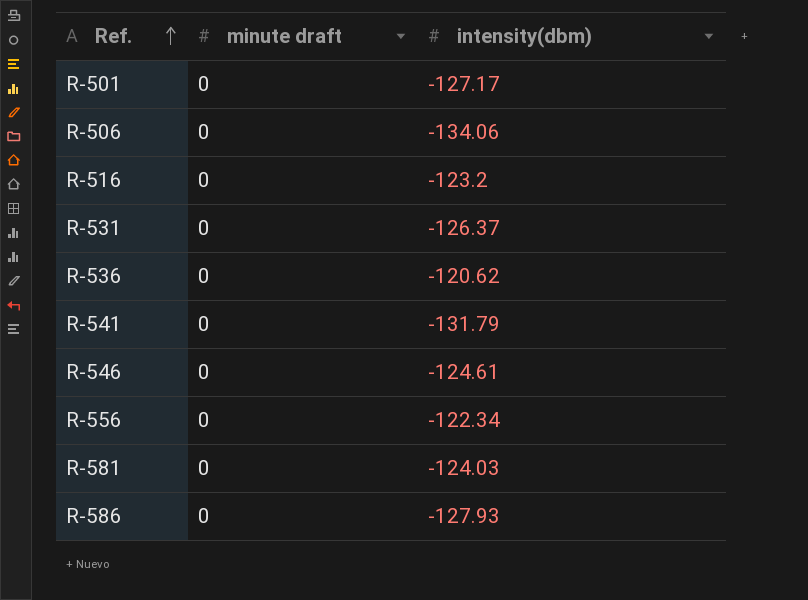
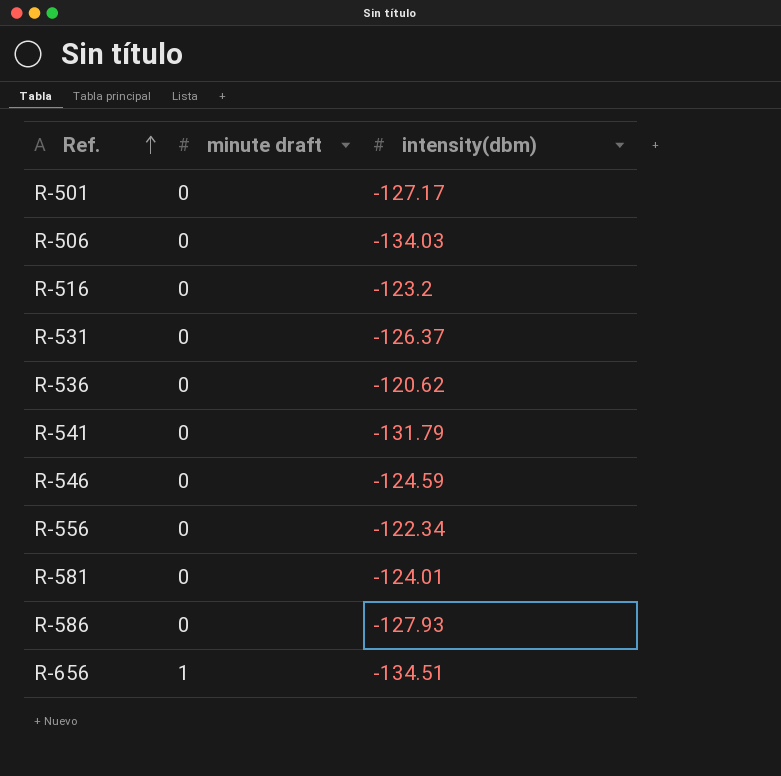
R-506 | intensity(dbm): -134.06 -> -134.03
R-546 | intensity(dbm): -124.61 -> -124.59
R-581 | intensity(dbm): -124.03 -> -124.01
row R-656: none -> 1 | -134.51

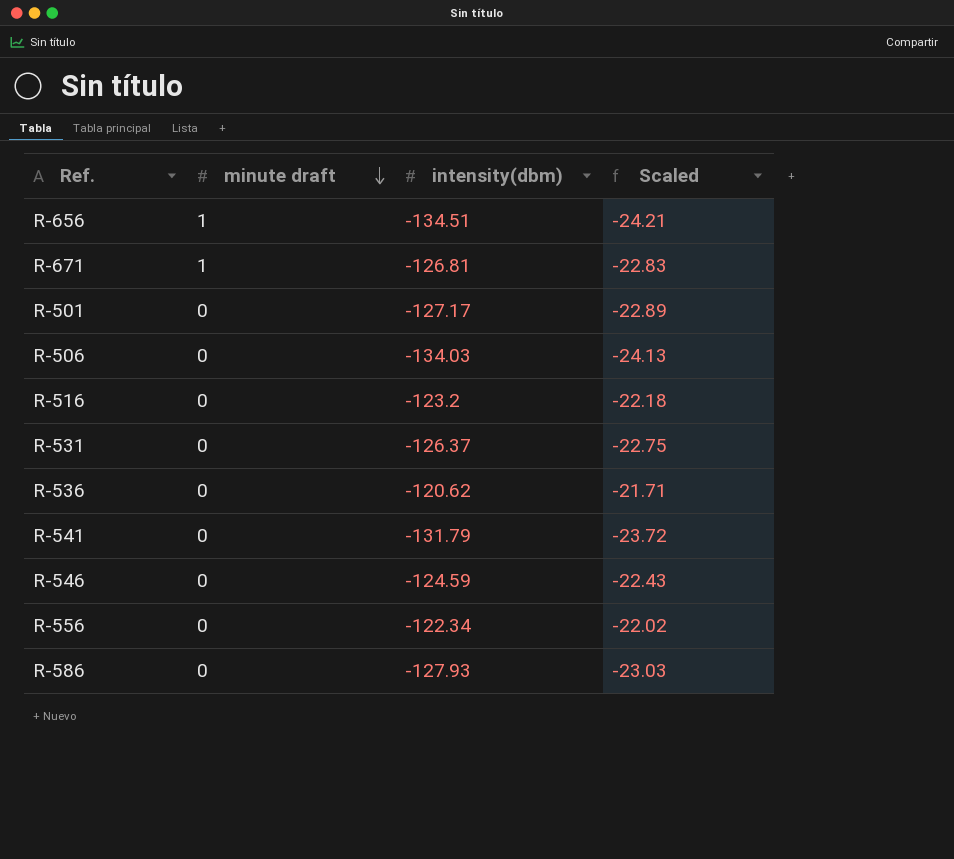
row order: Ref. ascending -> minute draft descending
column Scaled | formula: none -> [intensity(dbm)] * 0.18
row R-581: 0 | -124.01 -> none
row R-671: none -> 1 | -126.81 | -22.83

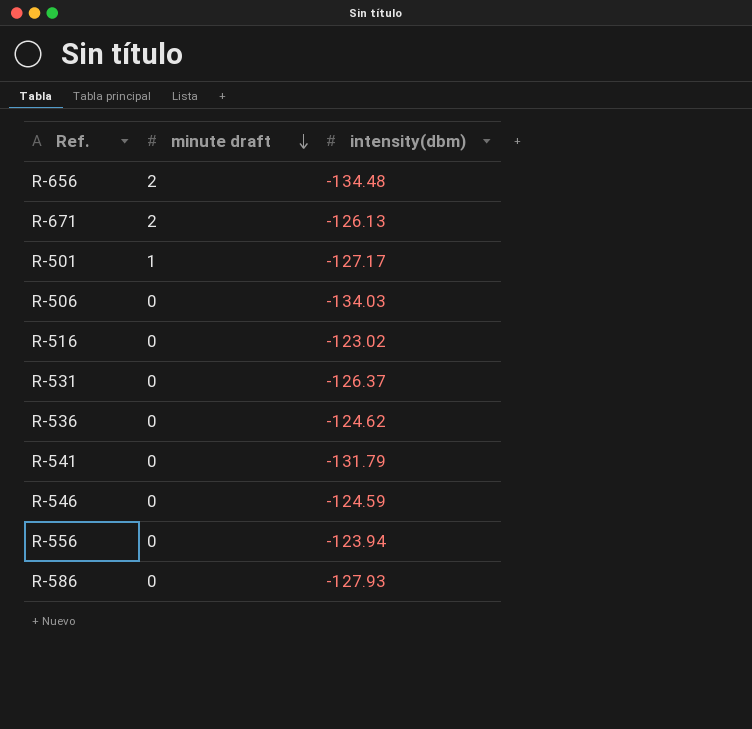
column Scaled | formula: [intensity(dbm)] * 0.18 -> none
R-656 | minute draft: 1 -> 2
R-656 | intensity(dbm): -134.51 -> -134.48
R-671 | minute draft: 1 -> 2
R-671 | intensity(dbm): -126.81 -> -126.13
R-501 | minute draft: 0 -> 1
R-516 | intensity(dbm): -123.2 -> -123.02
R-536 | intensity(dbm): -120.62 -> -124.62
R-556 | intensity(dbm): -122.34 -> -123.94

